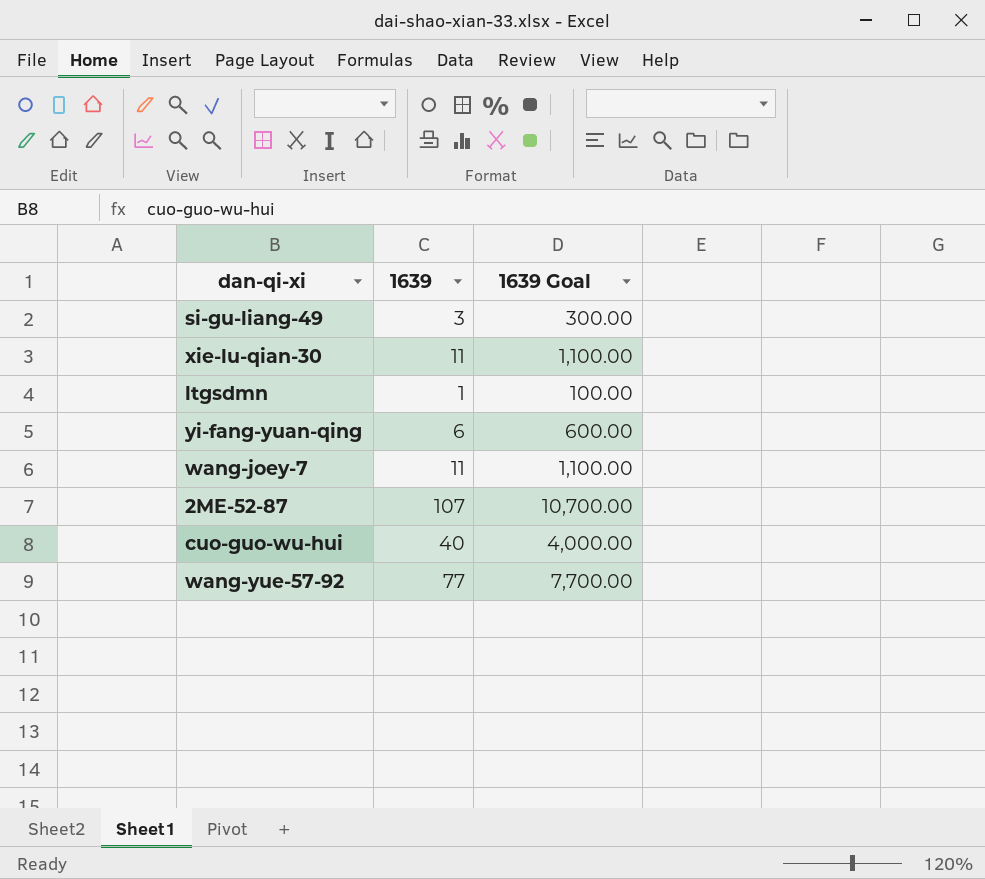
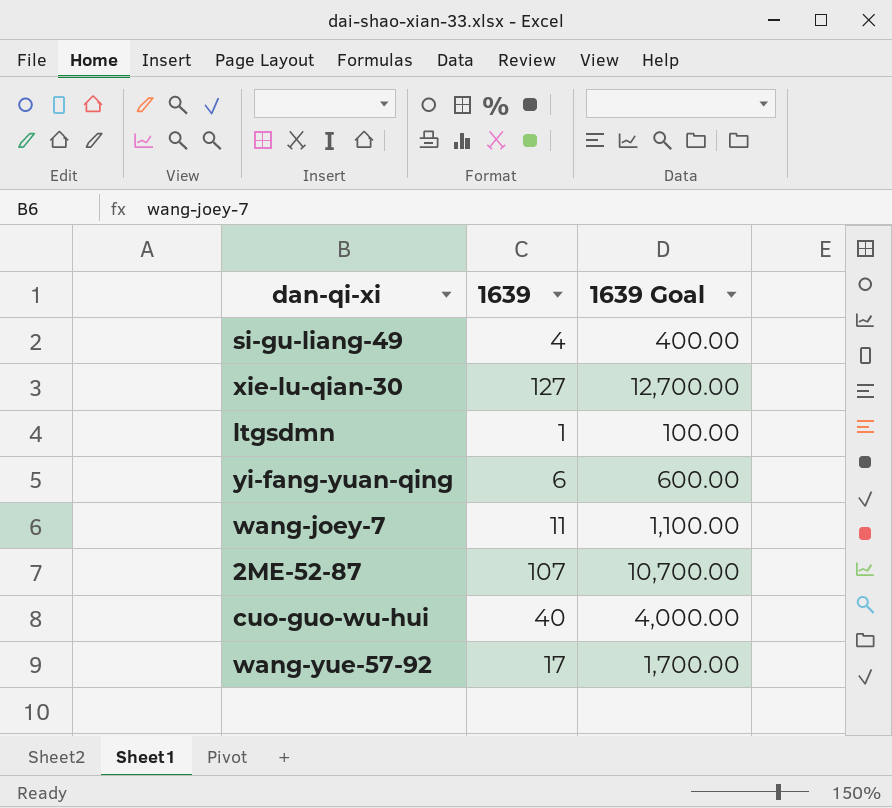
si-gu-liang-49 | 1639: 3 -> 4
si-gu-liang-49 | 1639 Goal: 300.00 -> 400.00
xie-lu-qian-30 | 1639: 11 -> 127
xie-lu-qian-30 | 1639 Goal: 1,100.00 -> 12,700.00
wang-yue-57-92 | 1639: 77 -> 17
wang-yue-57-92 | 1639 Goal: 7,700.00 -> 1,700.00

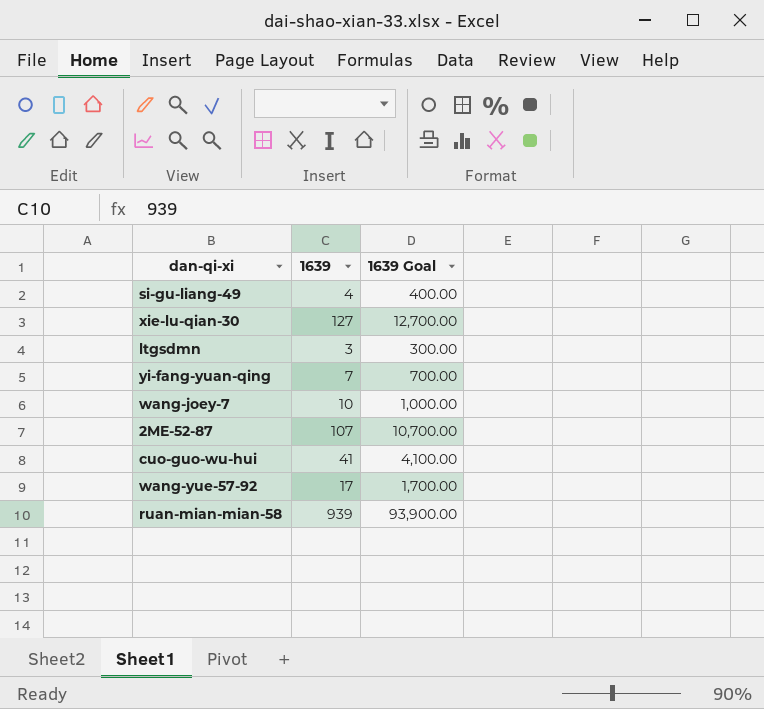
ltgsdmn | 1639: 1 -> 3
ltgsdmn | 1639 Goal: 100.00 -> 300.00
yi-fang-yuan-qing | 1639: 6 -> 7
yi-fang-yuan-qing | 1639 Goal: 600.00 -> 700.00
wang-joey-7 | 1639: 11 -> 10
wang-joey-7 | 1639 Goal: 1,100.00 -> 1,000.00
cuo-guo-wu-hui | 1639: 40 -> 41
cuo-guo-wu-hui | 1639 Goal: 4,000.00 -> 4,100.00
row ruan-mian-mian-58: none -> 939 | 93,900.00

